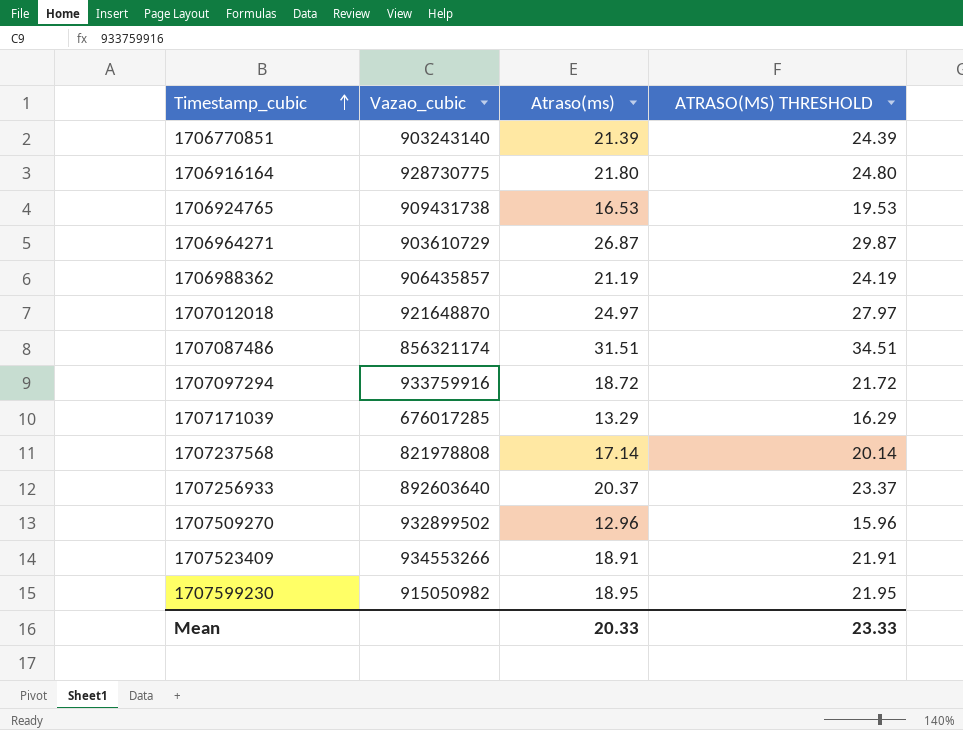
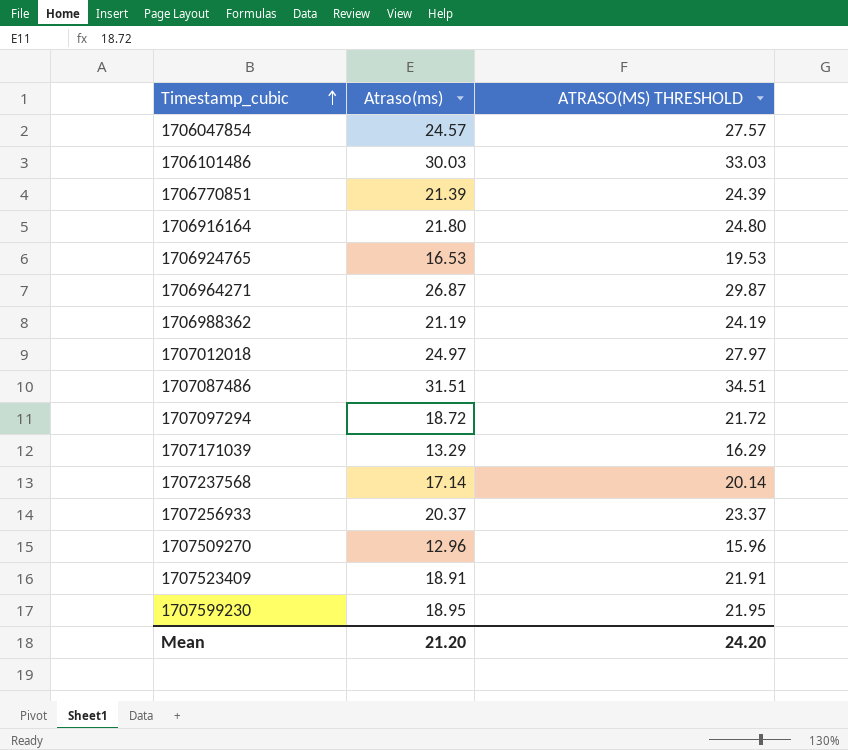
column Vazao_cubic | position: 2 -> none
row 1706047854: none -> 24.57 | 27.57
row 1706101486: none -> 30.03 | 33.03
Mean | Atraso(ms): 20.33 -> 21.20
Mean | ATRASO(MS) THRESHOLD: 23.33 -> 24.20

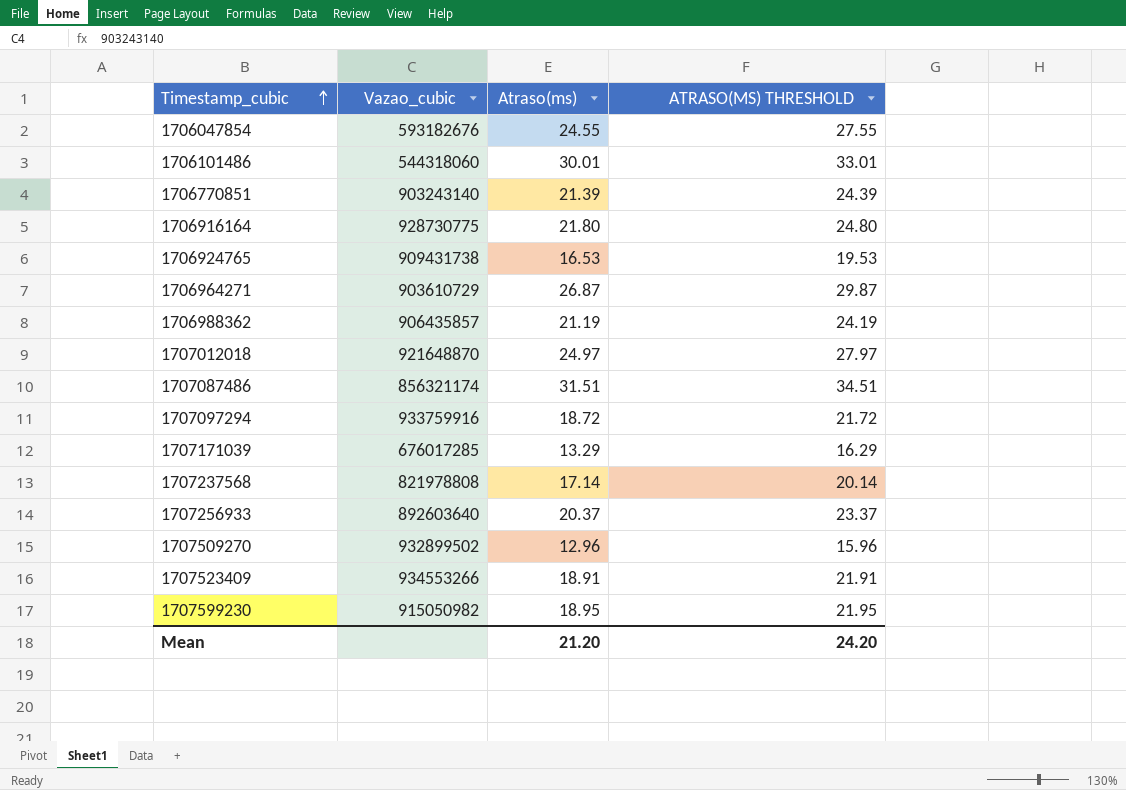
column Vazao_cubic | position: none -> 2
1706047854 | Atraso(ms): 24.57 -> 24.55
1706047854 | ATRASO(MS) THRESHOLD: 27.57 -> 27.55
1706101486 | Atraso(ms): 30.03 -> 30.01
1706101486 | ATRASO(MS) THRESHOLD: 33.03 -> 33.01

